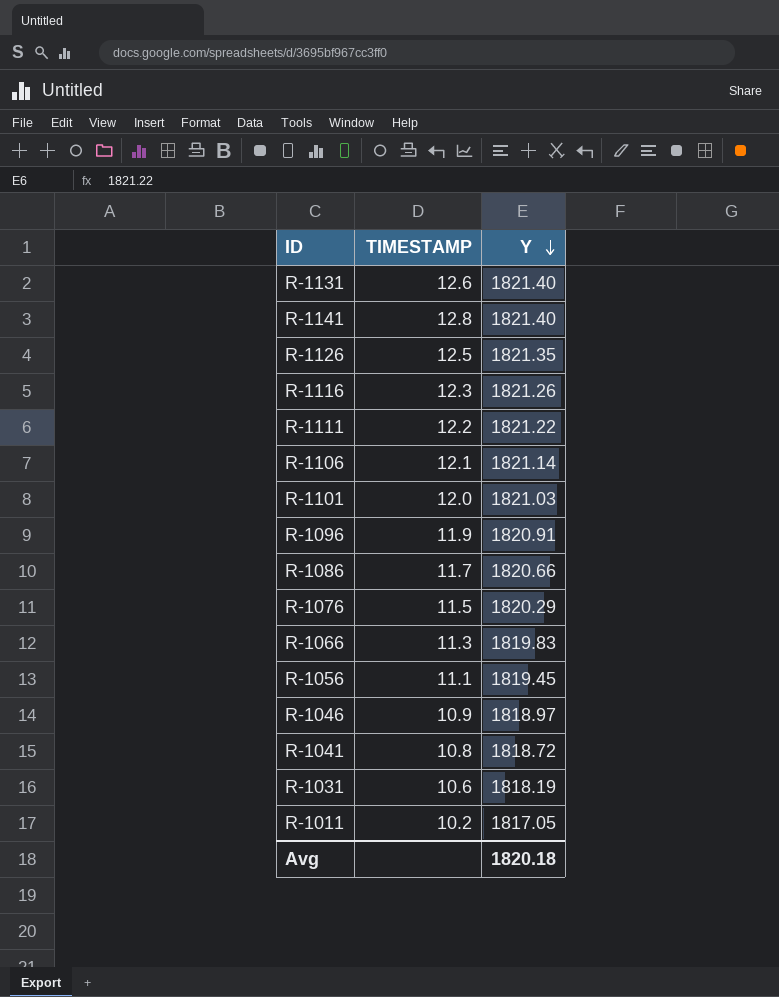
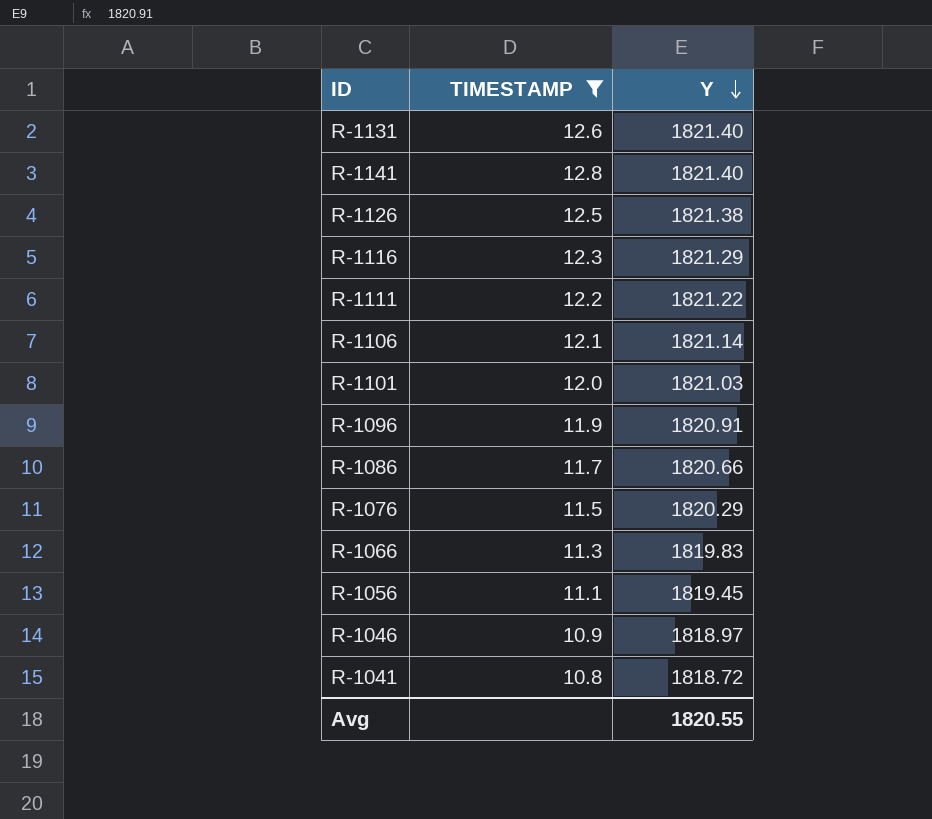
filter: none -> TIMESTAMP >= 10.8
R-1126 | Y: 1821.35 -> 1821.38
R-1116 | Y: 1821.26 -> 1821.29
Avg | Y: 1820.18 -> 1820.55

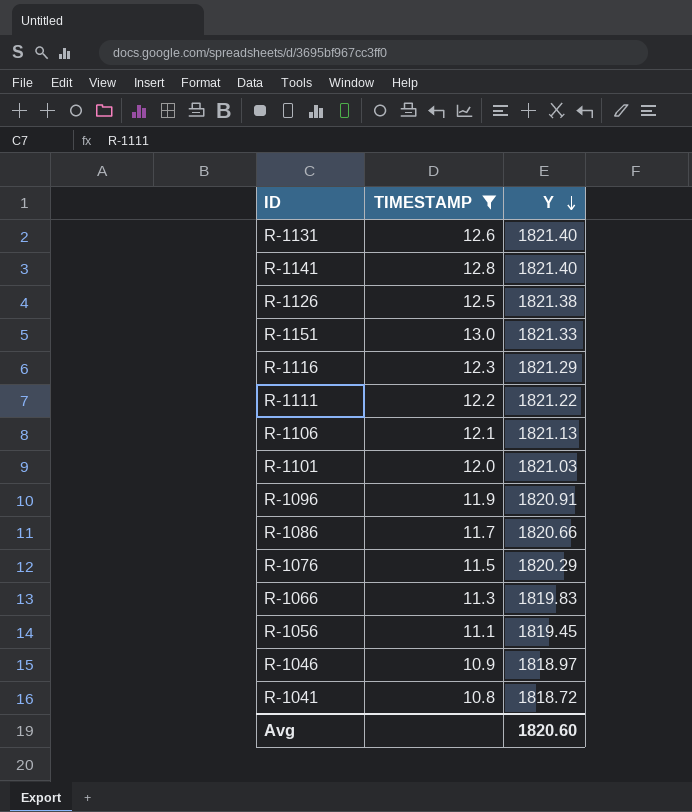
row R-1151: none -> 13.0 | 1821.33
R-1106 | Y: 1821.14 -> 1821.13
Avg | Y: 1820.55 -> 1820.60

